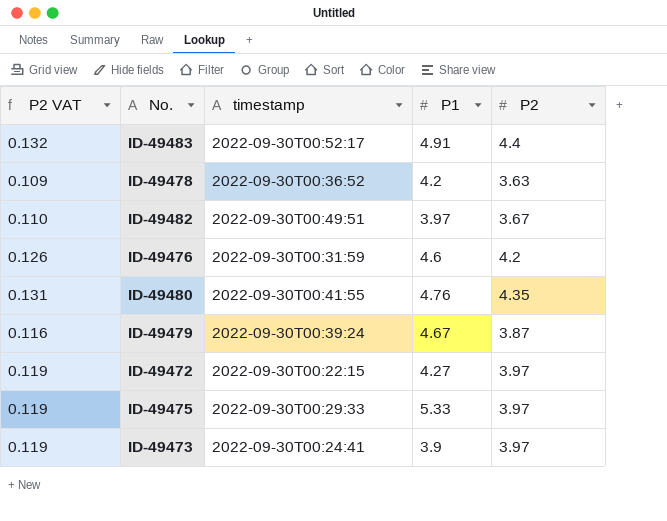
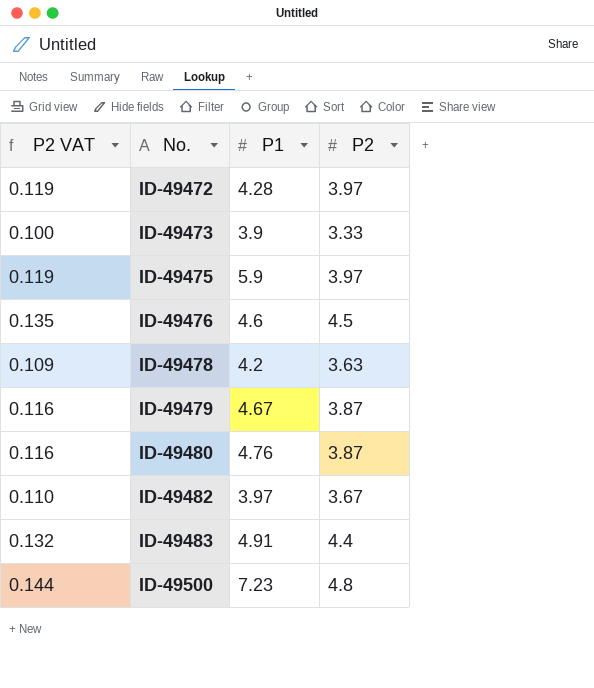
row order: none -> No. ascending
column timestamp | position: 3 -> none
ID-49472 | P1: 4.27 -> 4.28
ID-49473 | P2 VAT: 0.119 -> 0.100
ID-49473 | P2: 3.97 -> 3.33
ID-49475 | P1: 5.33 -> 5.9
ID-49476 | P2 VAT: 0.126 -> 0.135
ID-49476 | P2: 4.2 -> 4.5
ID-49480 | P2 VAT: 0.131 -> 0.116
ID-49480 | P2: 4.35 -> 3.87
row ID-49500: none -> 0.144 | 7.23 | 4.8

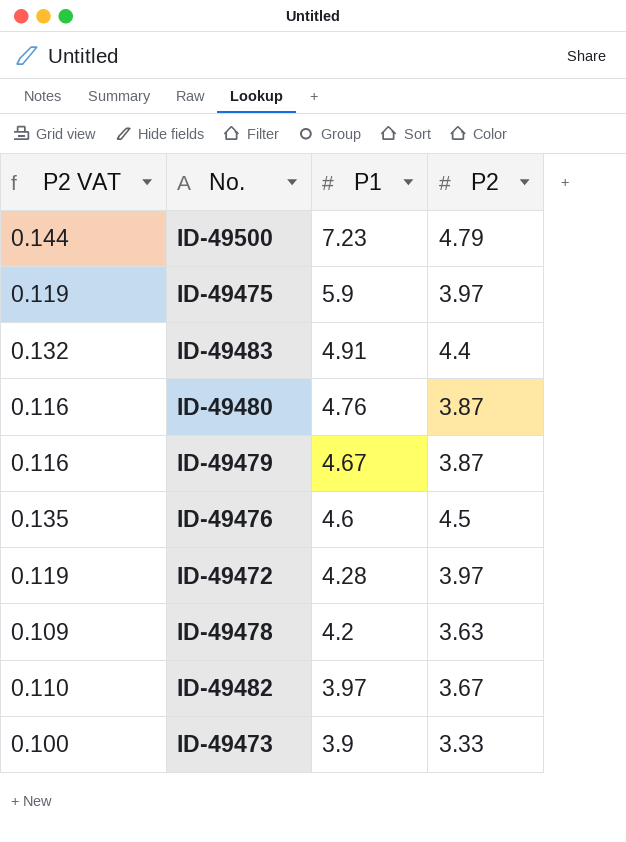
row order: No. ascending -> P1 descending
ID-49500 | P2: 4.8 -> 4.79

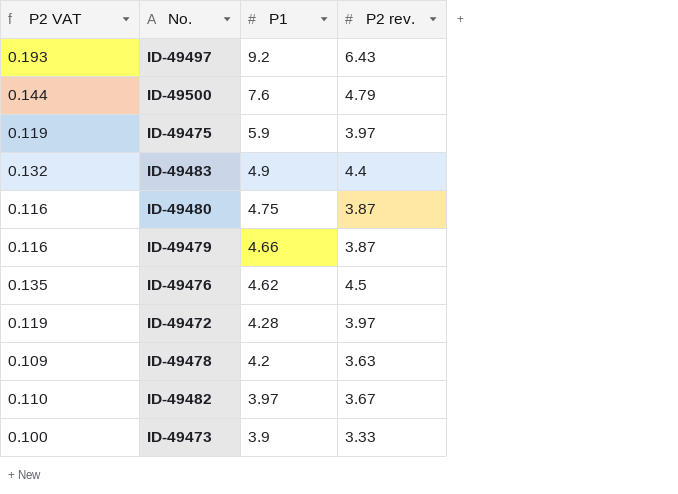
column name: P2 -> P2 rev.
row ID-49497: none -> 0.193 | 9.2 | 6.43
ID-49500 | P1: 7.23 -> 7.6
ID-49483 | P1: 4.91 -> 4.9
ID-49480 | P1: 4.76 -> 4.75
ID-49479 | P1: 4.67 -> 4.66
ID-49476 | P1: 4.6 -> 4.62

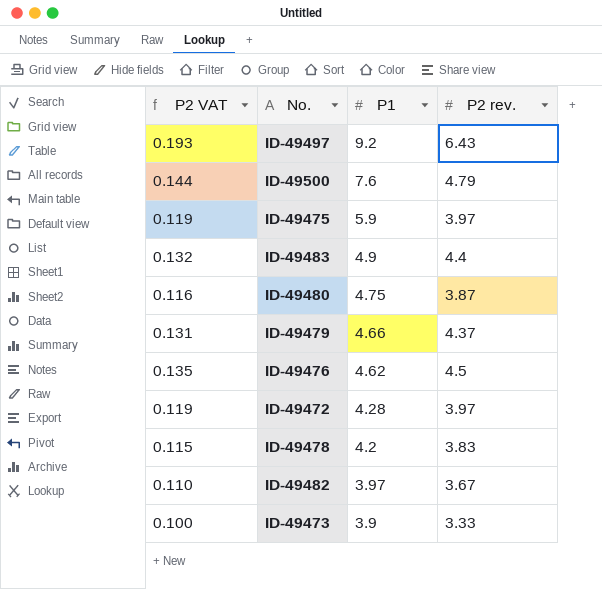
ID-49479 | P2 VAT: 0.116 -> 0.131
ID-49479 | P2 rev.: 3.87 -> 4.37
ID-49478 | P2 VAT: 0.109 -> 0.115
ID-49478 | P2 rev.: 3.63 -> 3.83

